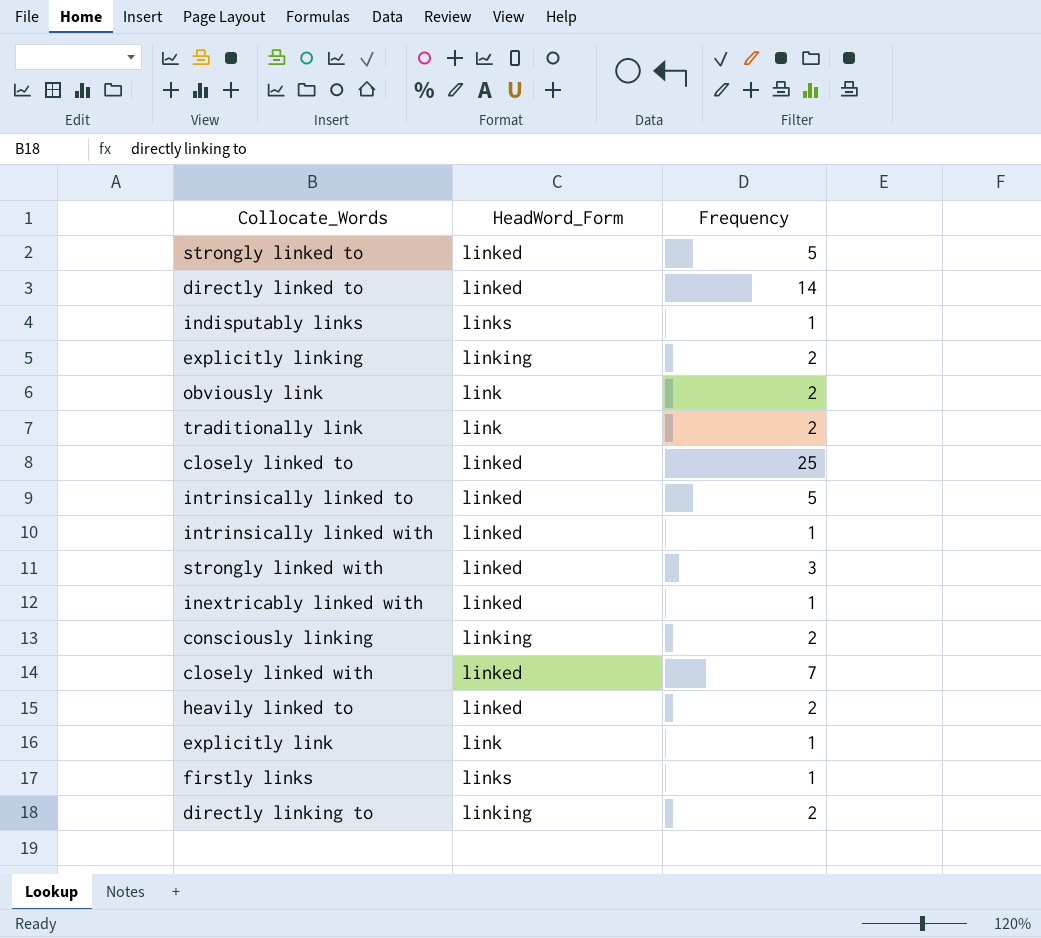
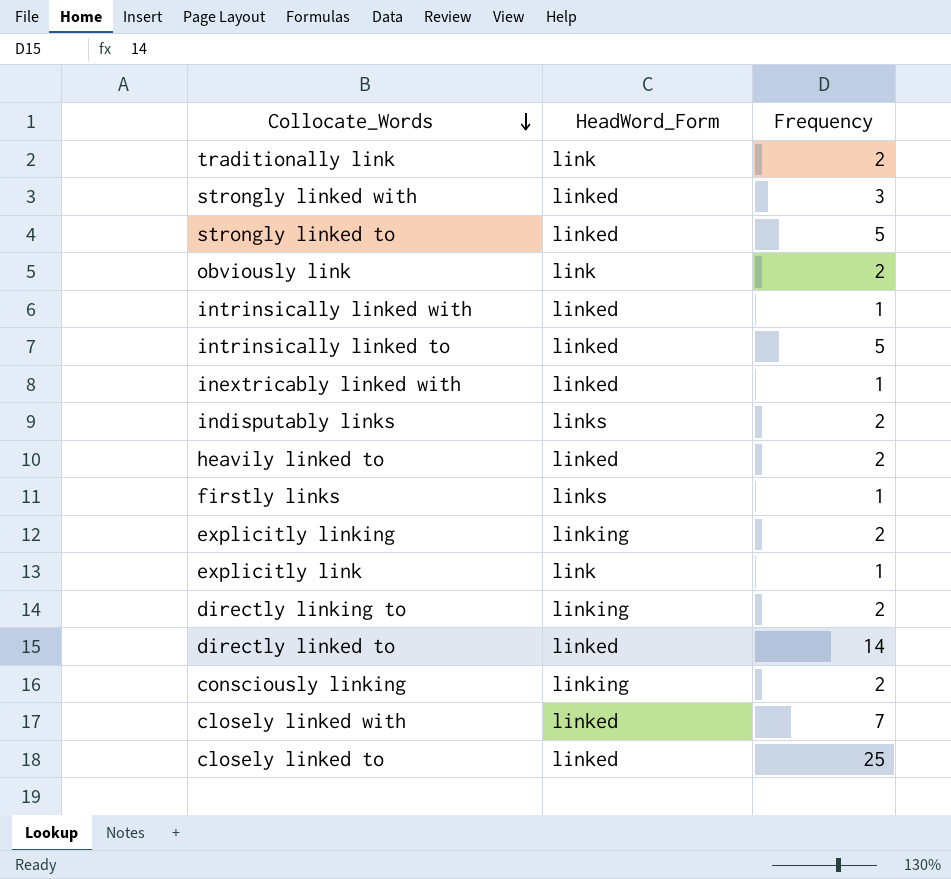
row order: none -> Collocate_Words descending
indisputably links | Frequency: 1 -> 2

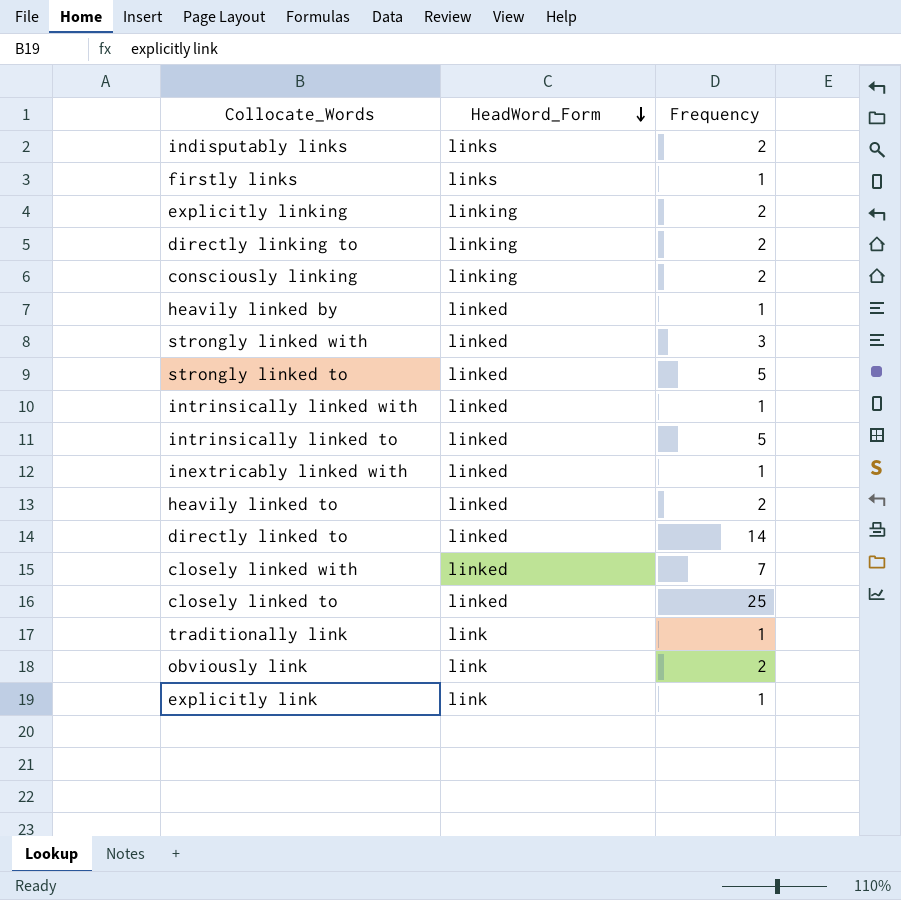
row order: Collocate_Words descending -> HeadWord_Form descending
row heavily linked by: none -> linked | 1
traditionally link | Frequency: 2 -> 1

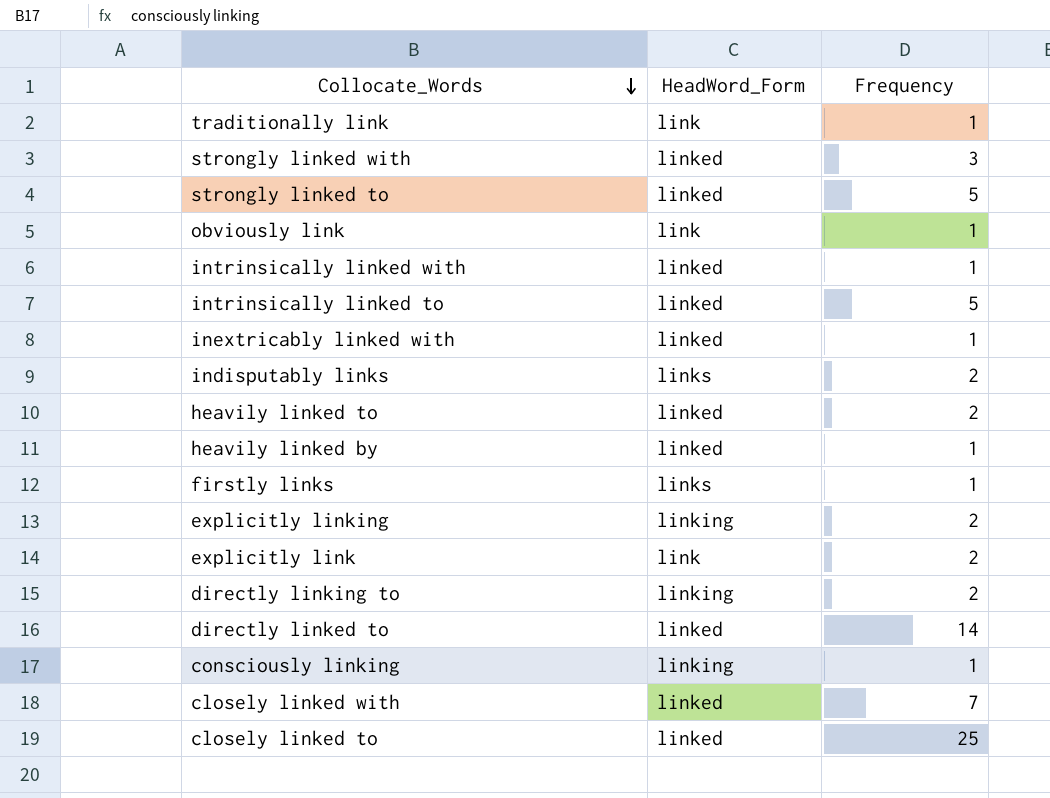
row order: HeadWord_Form descending -> Collocate_Words descending
obviously link | Frequency: 2 -> 1
explicitly link | Frequency: 1 -> 2
consciously linking | Frequency: 2 -> 1

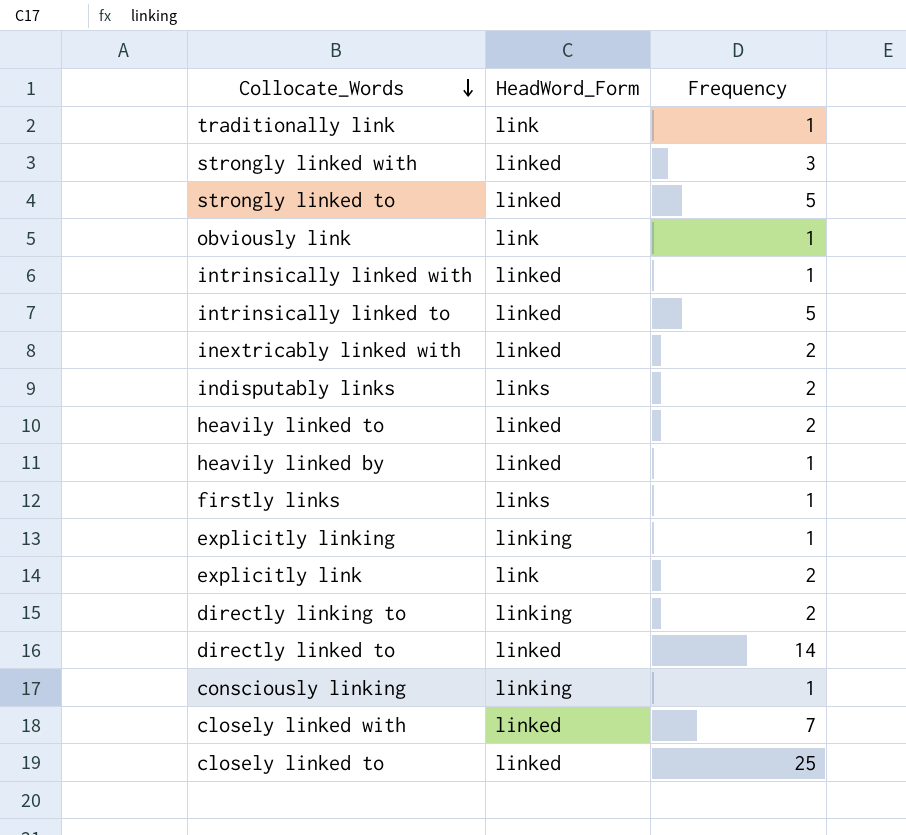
inextricably linked with | Frequency: 1 -> 2
explicitly linking | Frequency: 2 -> 1

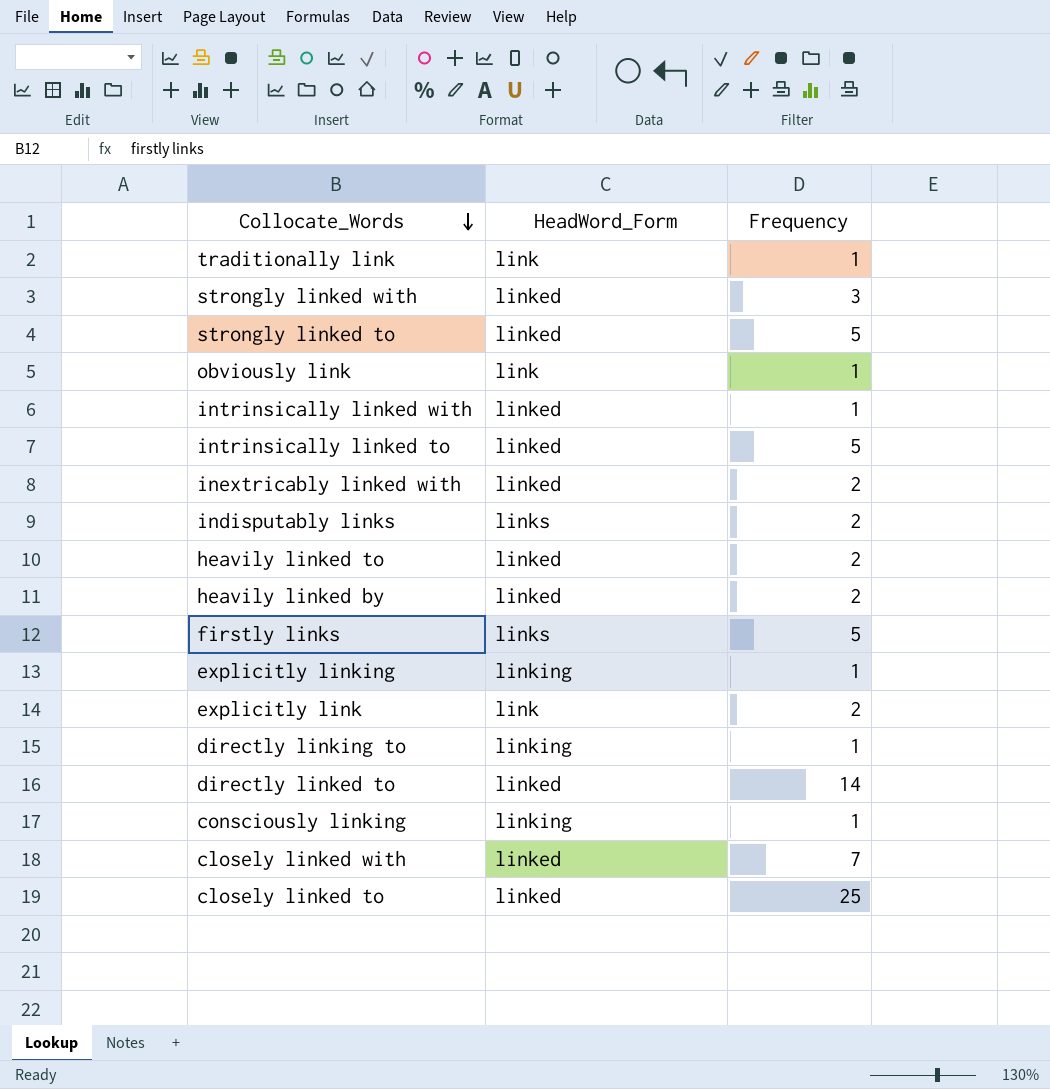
heavily linked by | Frequency: 1 -> 2
firstly links | Frequency: 1 -> 5
directly linking to | Frequency: 2 -> 1

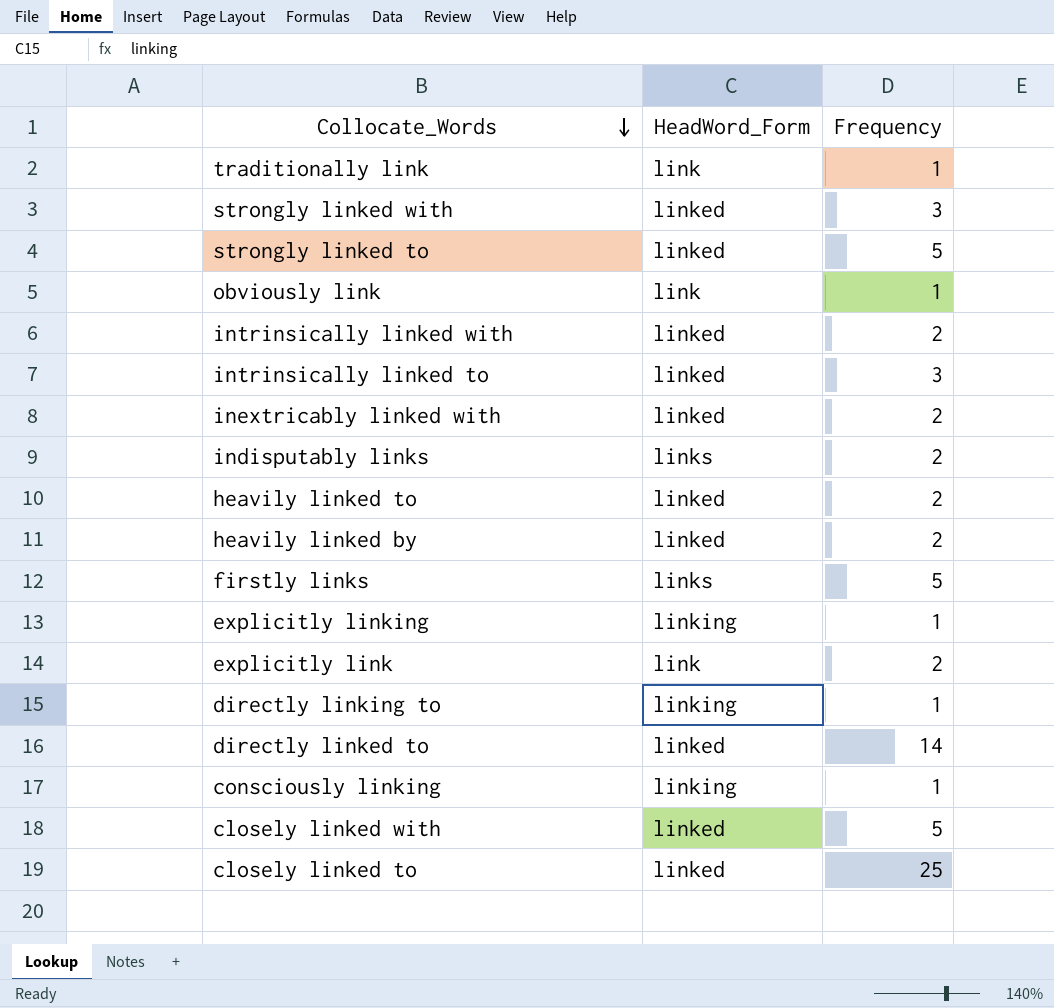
intrinsically linked with | Frequency: 1 -> 2
intrinsically linked to | Frequency: 5 -> 3
closely linked with | Frequency: 7 -> 5

